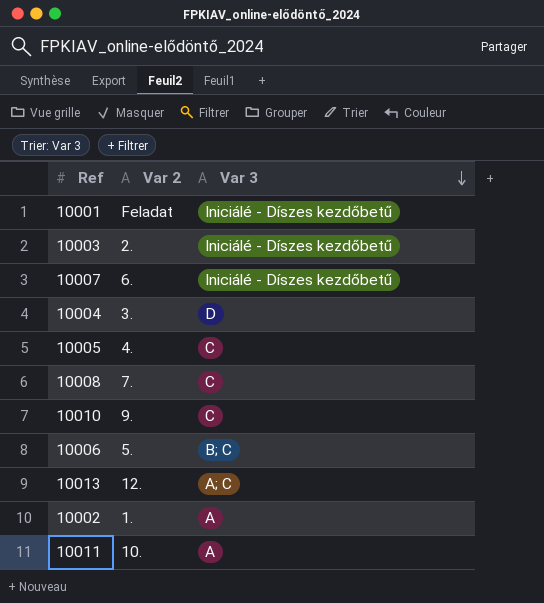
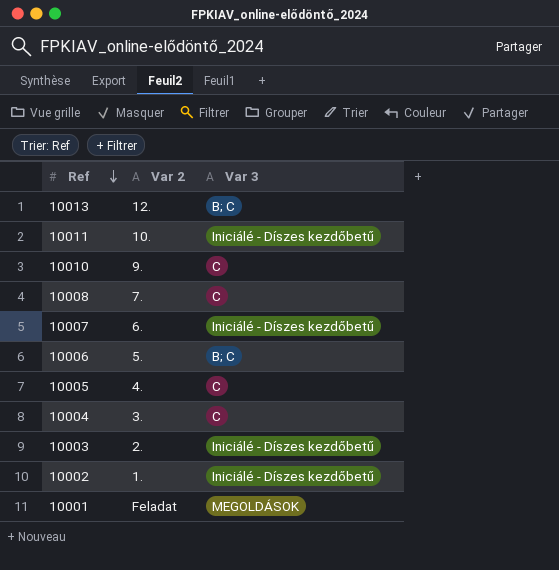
row order: Var 3 descending -> Ref descending
10013 | Var 3: A; C -> B; C
10011 | Var 3: A -> Iniciálé - Díszes kezdőbetű
10004 | Var 3: D -> C
10002 | Var 3: A -> Iniciálé - Díszes kezdőbetű
10001 | Var 3: Iniciálé - Díszes kezdőbetű -> MEGOLDÁSOK

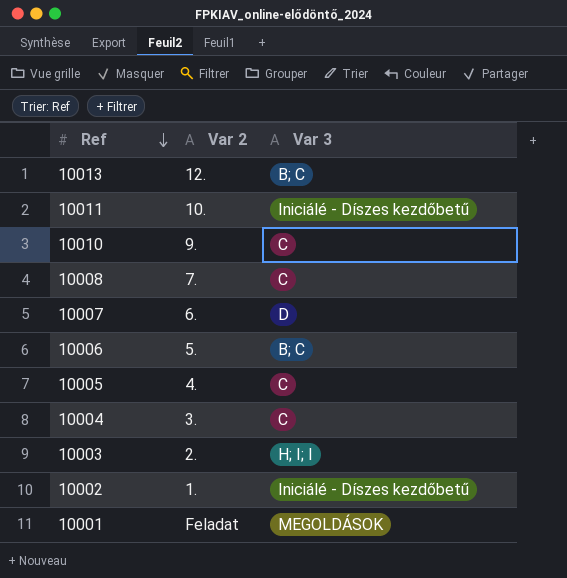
10007 | Var 3: Iniciálé - Díszes kezdőbetű -> D
10003 | Var 3: Iniciálé - Díszes kezdőbetű -> H; I; I

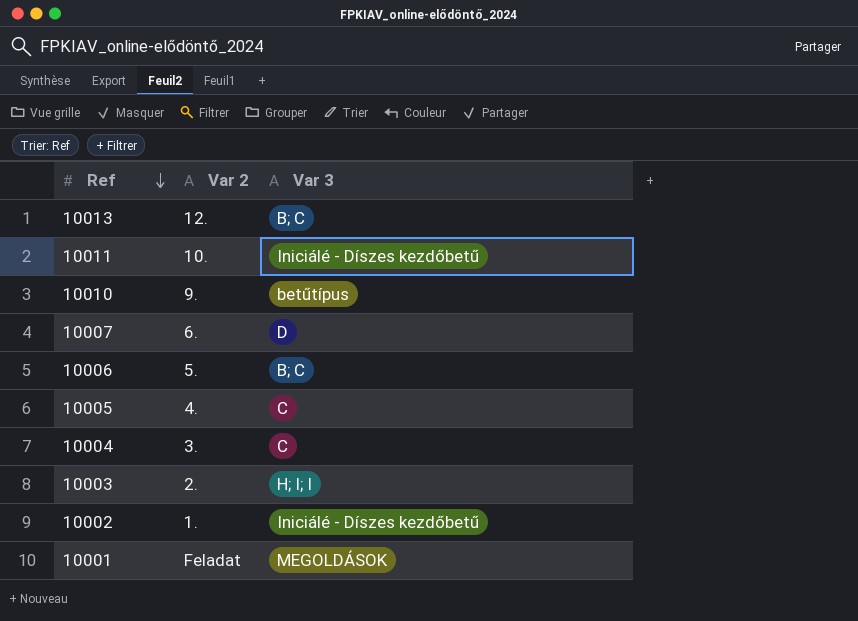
row 10008: 7. | C -> none
10010 | Var 3: C -> betűtípus

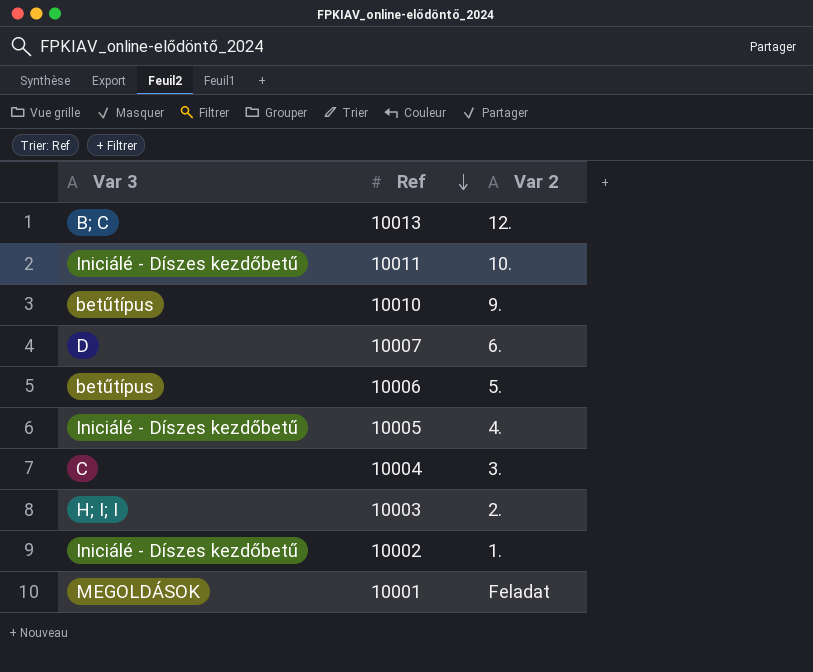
column Var 3 | position: 3 -> 1
10006 | Var 3: B; C -> betűtípus
10005 | Var 3: C -> Iniciálé - Díszes kezdőbetű

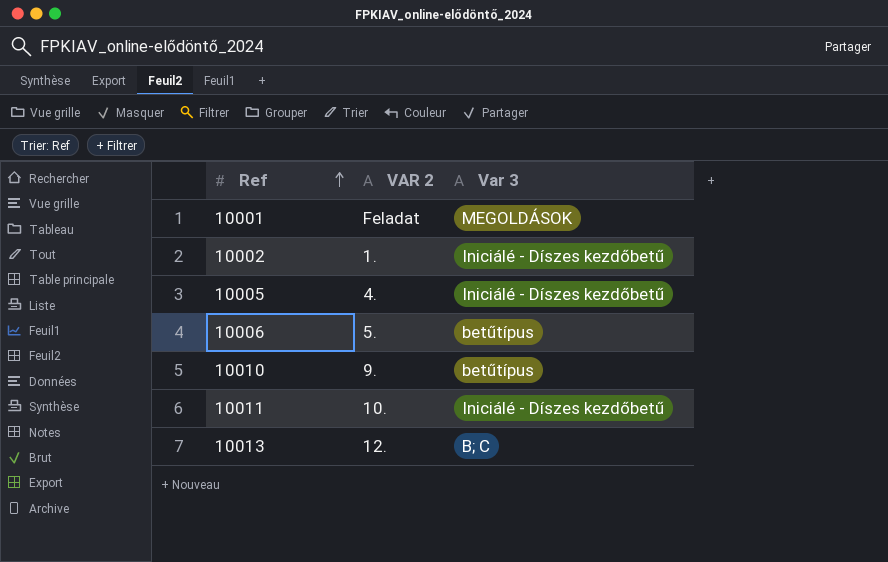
row order: Ref descending -> Ref ascending
column name: Var 2 -> VAR 2
column Var 3 | position: 1 -> 3
row 10007: D | 6. -> none
row 10004: C | 3. -> none
row 10003: H; I; I | 2. -> none

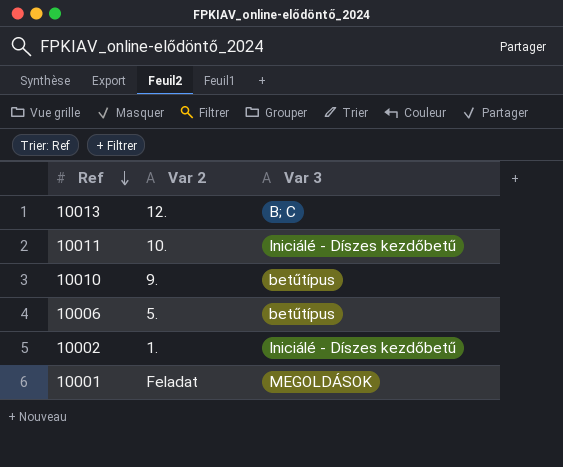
row order: Ref ascending -> Ref descending
column name: VAR 2 -> Var 2
row 10005: 4. | Iniciálé - Díszes kezdőbetű -> none

